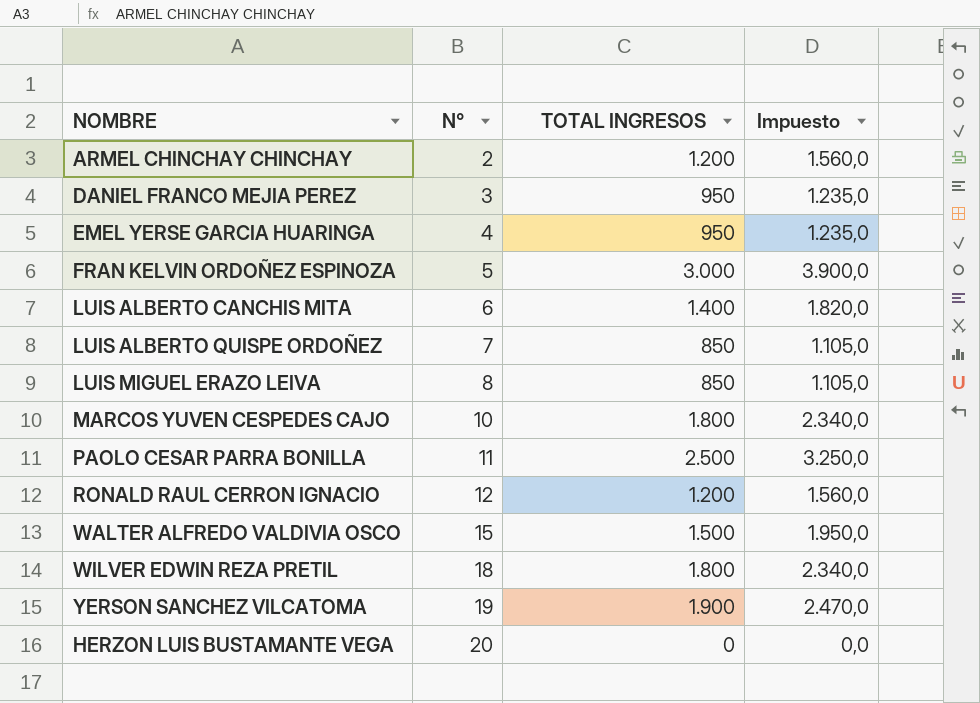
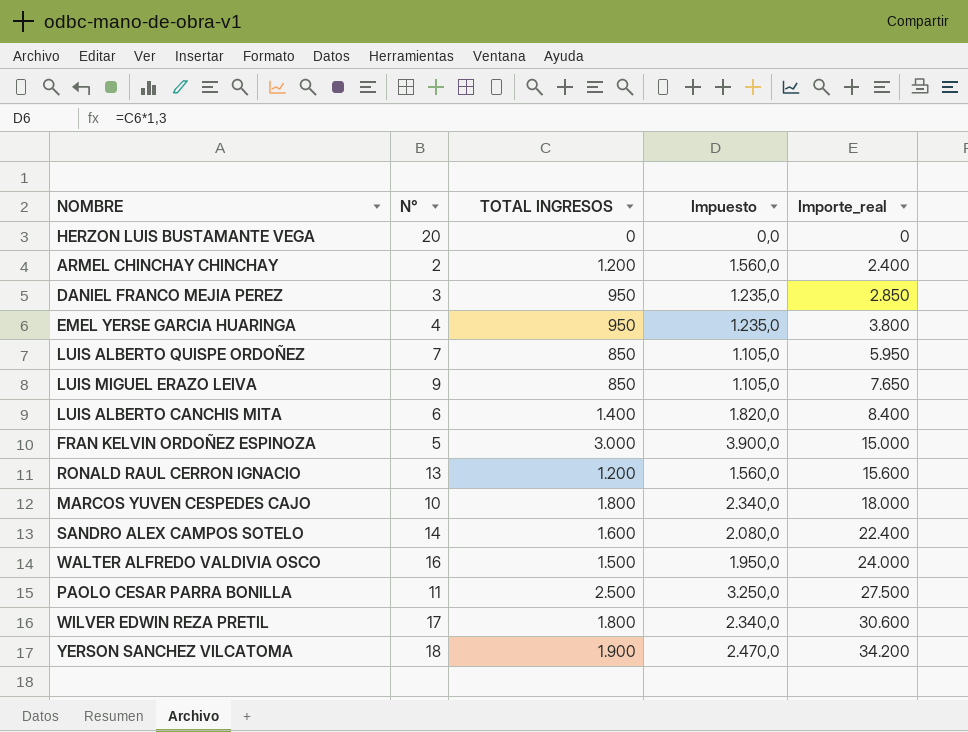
row order: N° ascending -> Importe_real ascending
column Importe_real | formula: none -> [N°] * [TOTAL INGRESOS]
LUIS MIGUEL ERAZO LEIVA | N°: 8 -> 9
RONALD RAUL CERRON IGNACIO | N°: 12 -> 13
row SANDRO ALEX CAMPOS SOTELO: none -> 14 | 1.600 | 2.080,0 | 22.400
WALTER ALFREDO VALDIVIA OSCO | N°: 15 -> 16
WILVER EDWIN REZA PRETIL | N°: 18 -> 17
YERSON SANCHEZ VILCATOMA | N°: 19 -> 18

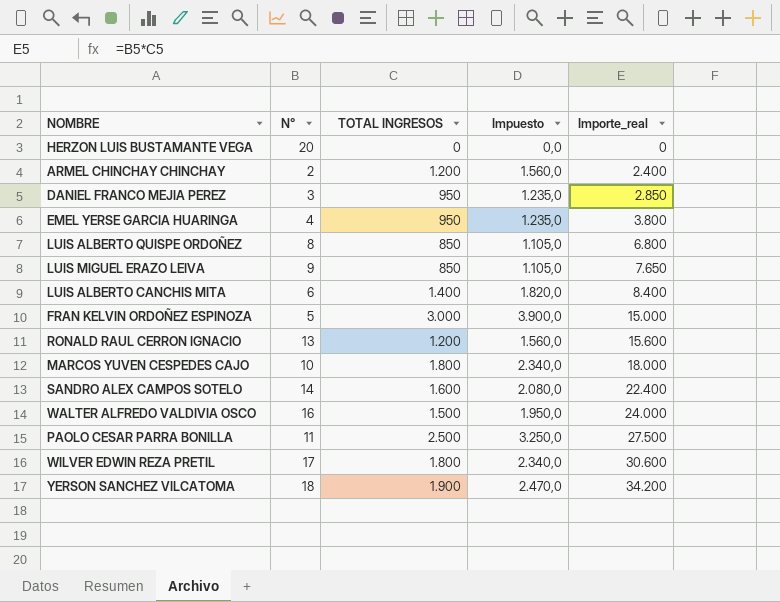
LUIS ALBERTO QUISPE ORDOÑEZ | N°: 7 -> 8
LUIS ALBERTO QUISPE ORDOÑEZ | Importe_real: 5.950 -> 6.800

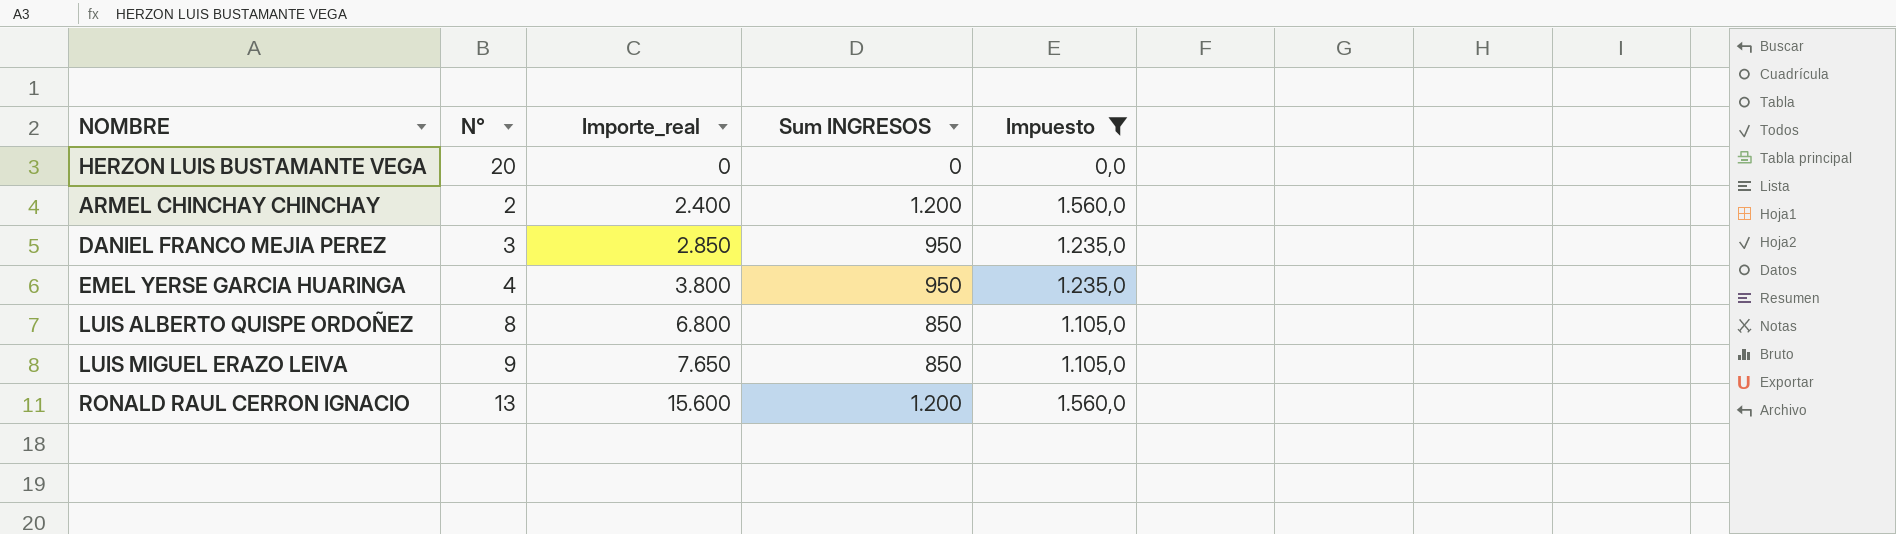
filter: none -> Impuesto <= 1.560,0
column Importe_real | position: 5 -> 3
column name: TOTAL INGRESOS -> Sum INGRESOS

